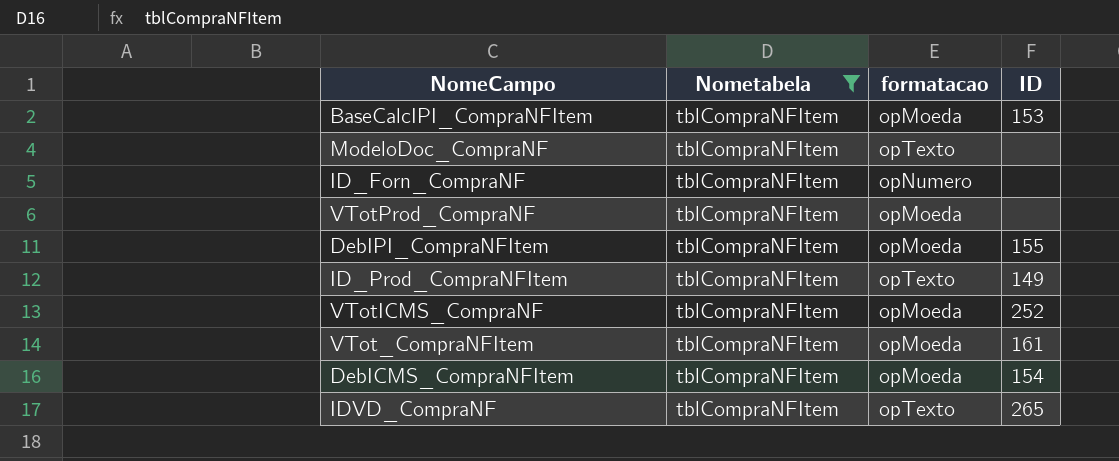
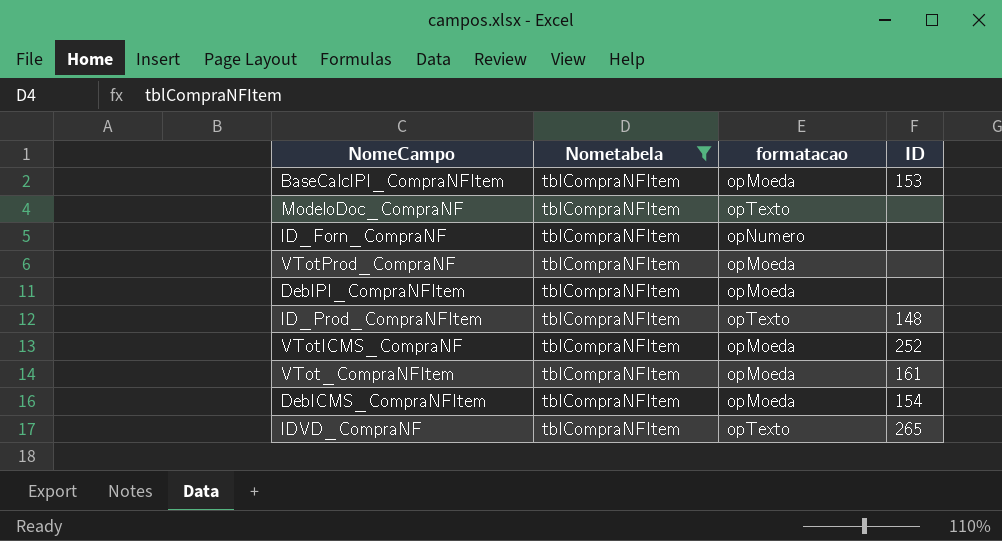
DebIPI_CompraNFItem | ID: 155 -> none
ID_Prod_CompraNFItem | ID: 149 -> 148

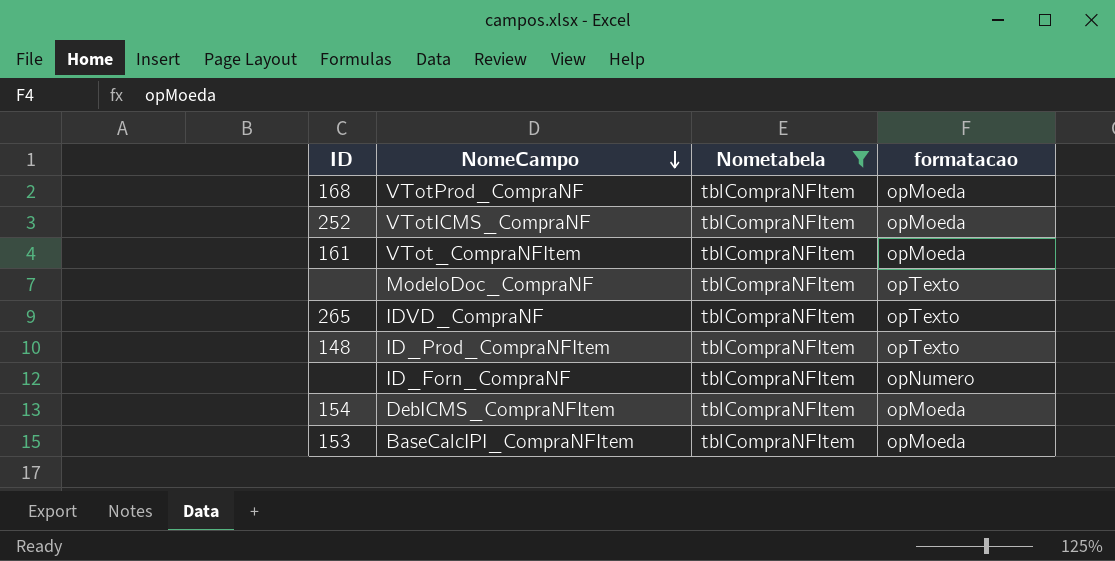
row order: none -> NomeCampo descending
column ID | position: 4 -> 1
row DebIPI_CompraNFItem: tblCompraNFItem | opMoeda | none -> none
VTotProd_CompraNF | ID: none -> 168

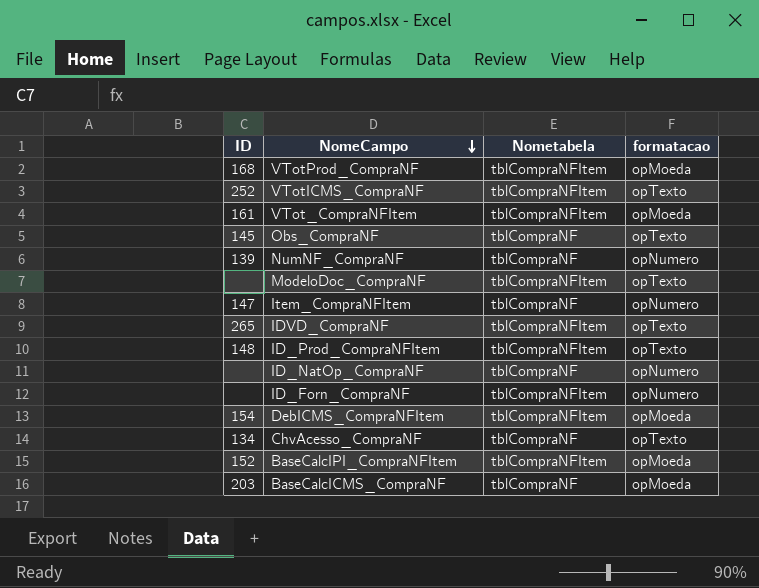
filter: Nometabela = tblCompraNFItem -> none
VTotICMS_CompraNF | formatacao: opMoeda -> opTexto
BaseCalcIPI_CompraNFItem | ID: 153 -> 152

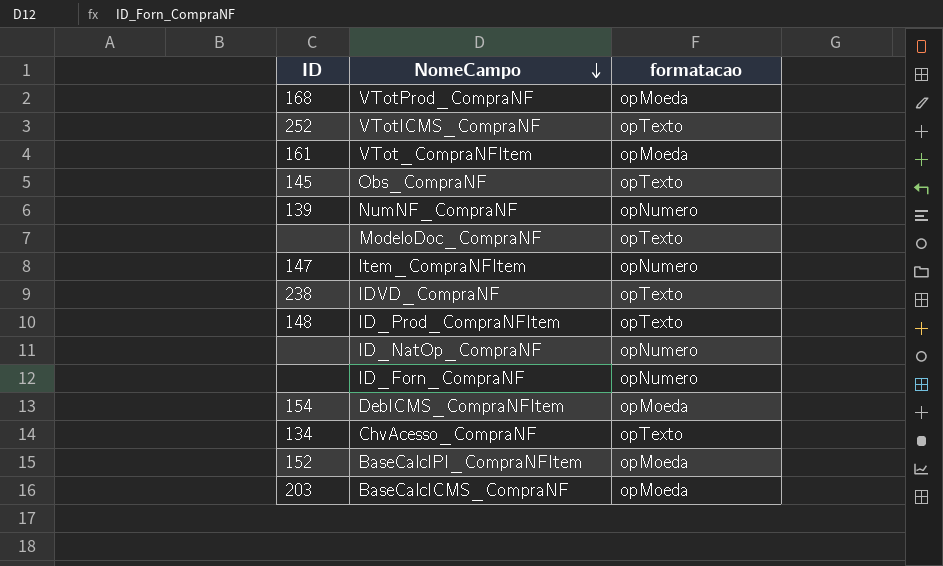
column Nometabela | position: 3 -> none
IDVD_CompraNF | ID: 265 -> 238

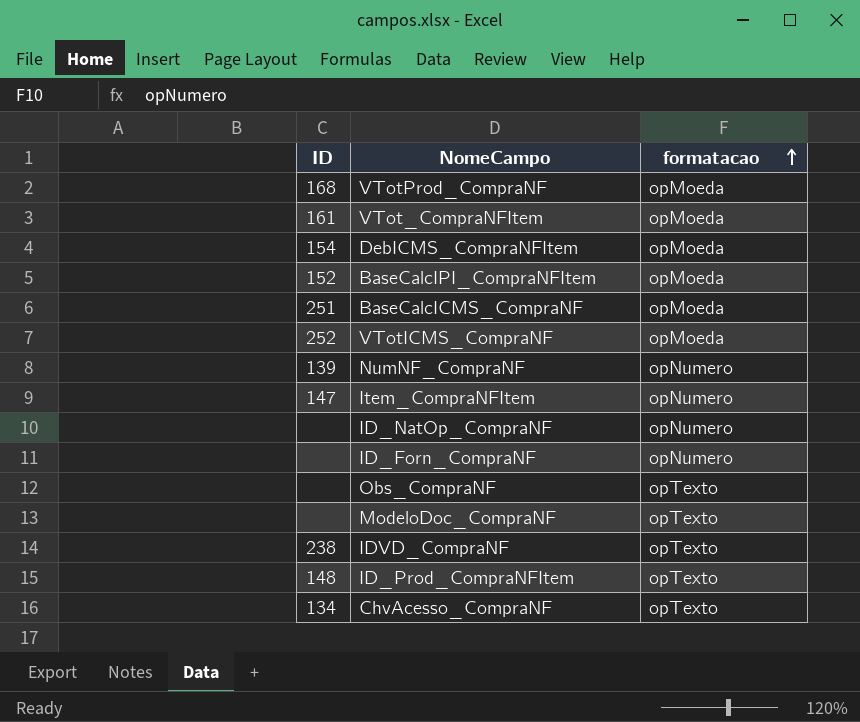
row order: NomeCampo descending -> formatacao ascending
BaseCalcICMS_CompraNF | ID: 203 -> 251
VTotICMS_CompraNF | formatacao: opTexto -> opMoeda
Obs_CompraNF | ID: 145 -> none

